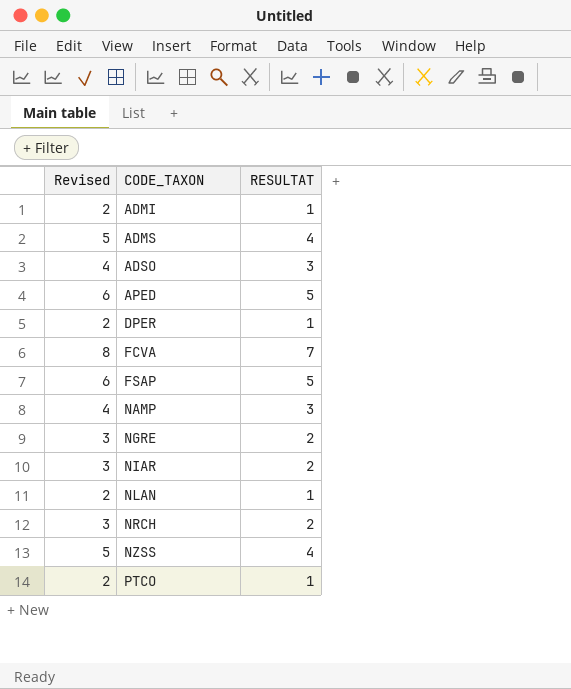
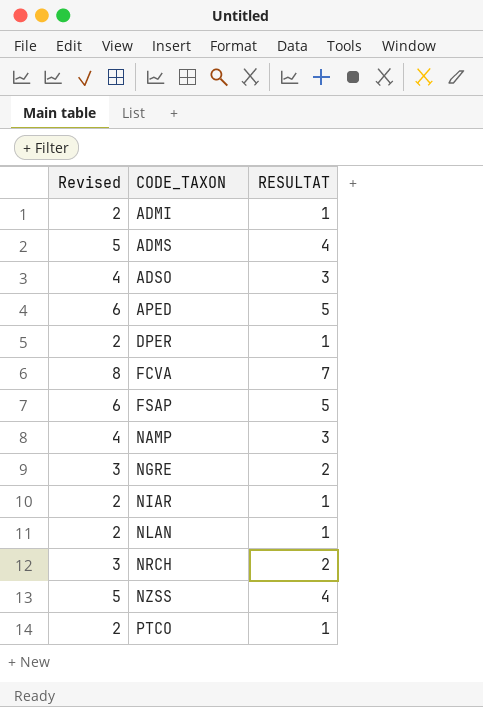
NIAR | Revised: 3 -> 2
NIAR | RESULTAT: 2 -> 1

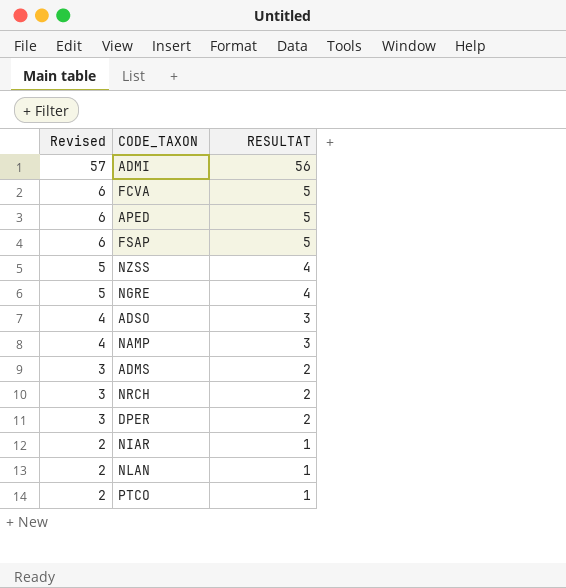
row order: CODE_TAXON ascending -> Revised descending
ADMI | Revised: 2 -> 57
ADMI | RESULTAT: 1 -> 56
FCVA | Revised: 8 -> 6
FCVA | RESULTAT: 7 -> 5
NGRE | Revised: 3 -> 5
NGRE | RESULTAT: 2 -> 4
ADMS | Revised: 5 -> 3
ADMS | RESULTAT: 4 -> 2
DPER | Revised: 2 -> 3
DPER | RESULTAT: 1 -> 2

